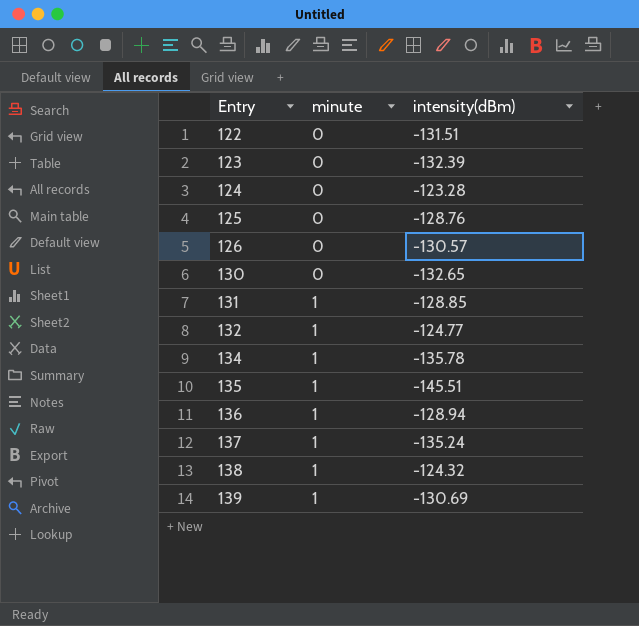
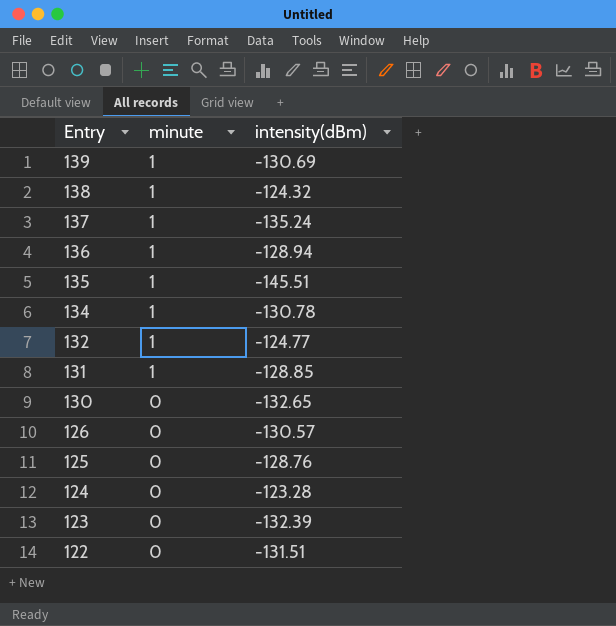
row order: Entry ascending -> Entry descending
134 | intensity(dBm): -135.78 -> -130.78

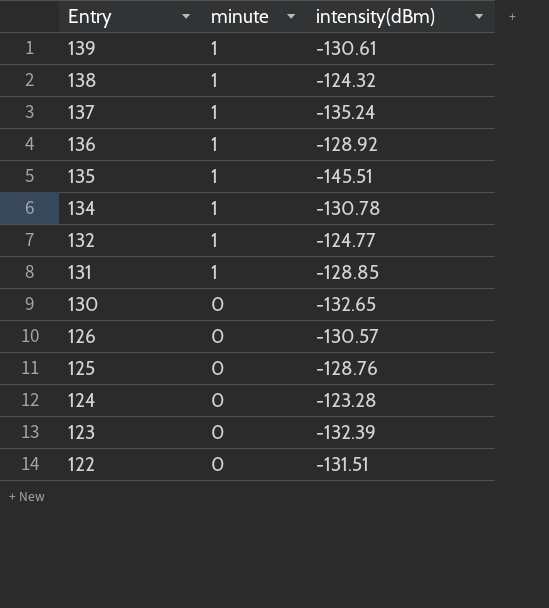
139 | intensity(dBm): -130.69 -> -130.61
136 | intensity(dBm): -128.94 -> -128.92

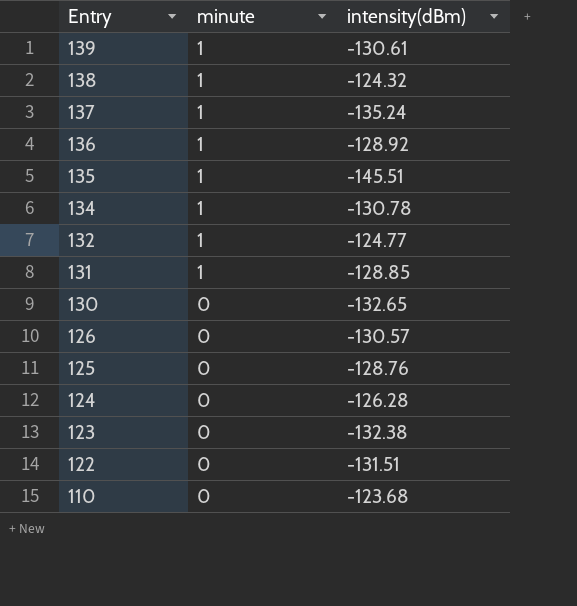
124 | intensity(dBm): -123.28 -> -126.28
123 | intensity(dBm): -132.39 -> -132.38
row 110: none -> 0 | -123.68

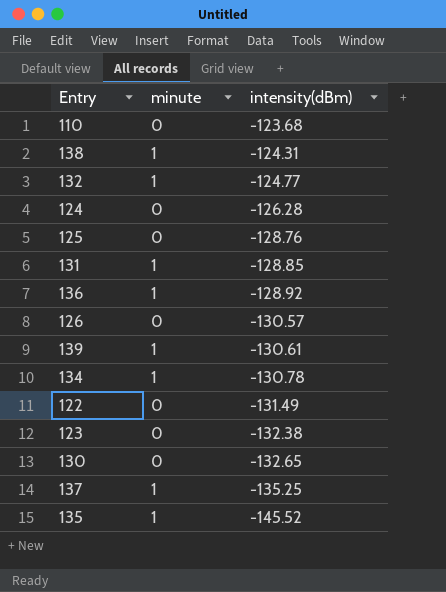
row order: Entry descending -> intensity(dBm) descending
138 | intensity(dBm): -124.32 -> -124.31
122 | intensity(dBm): -131.51 -> -131.49
137 | intensity(dBm): -135.24 -> -135.25
135 | intensity(dBm): -145.51 -> -145.52

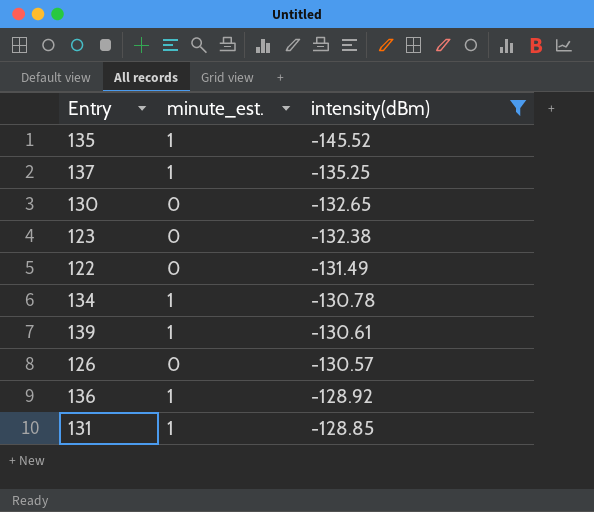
filter: none -> intensity(dBm) <= -128.85
row order: intensity(dBm) descending -> intensity(dBm) ascending
column name: minute -> minute_est.

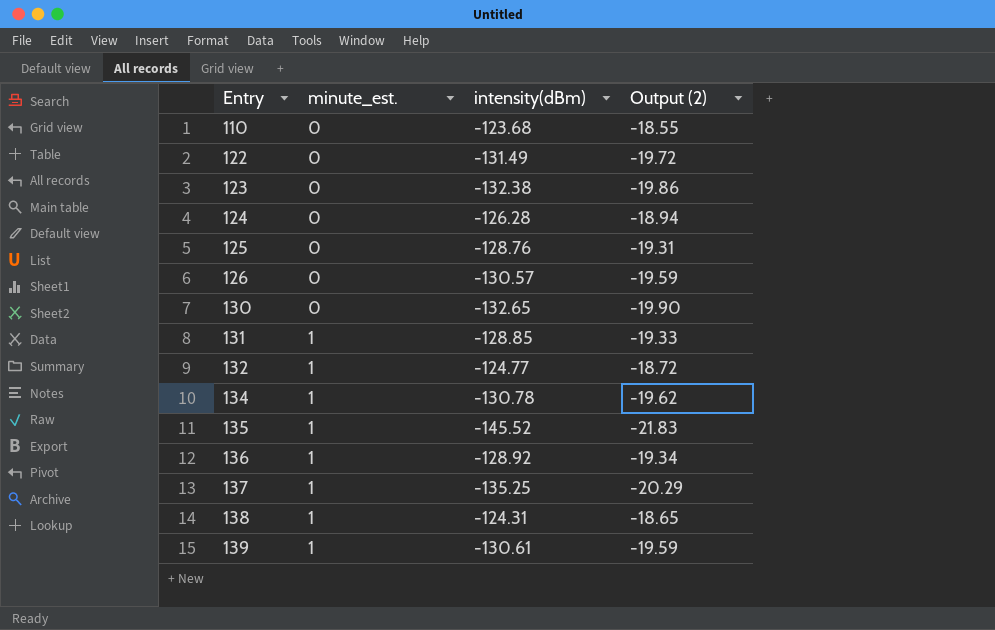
filter: intensity(dBm) <= -128.85 -> none
row order: intensity(dBm) ascending -> Entry ascending
column Output (2) | formula: none -> [intensity(dBm)] * 0.15

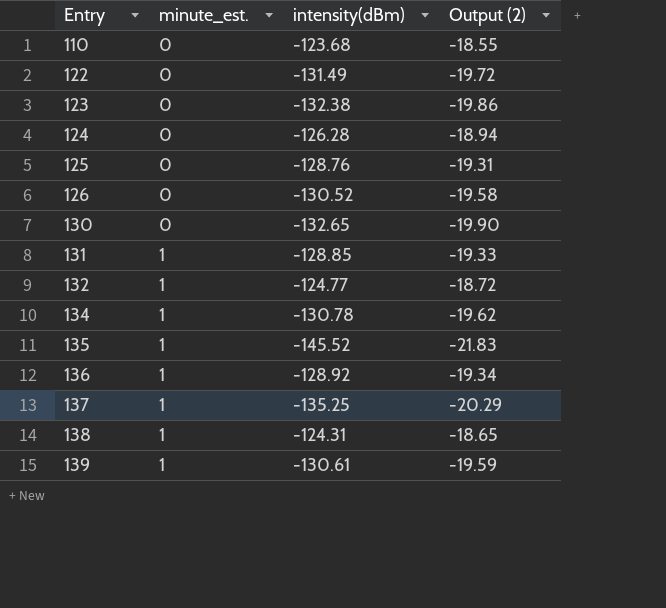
126 | intensity(dBm): -130.57 -> -130.52
126 | Output (2): -19.59 -> -19.58

